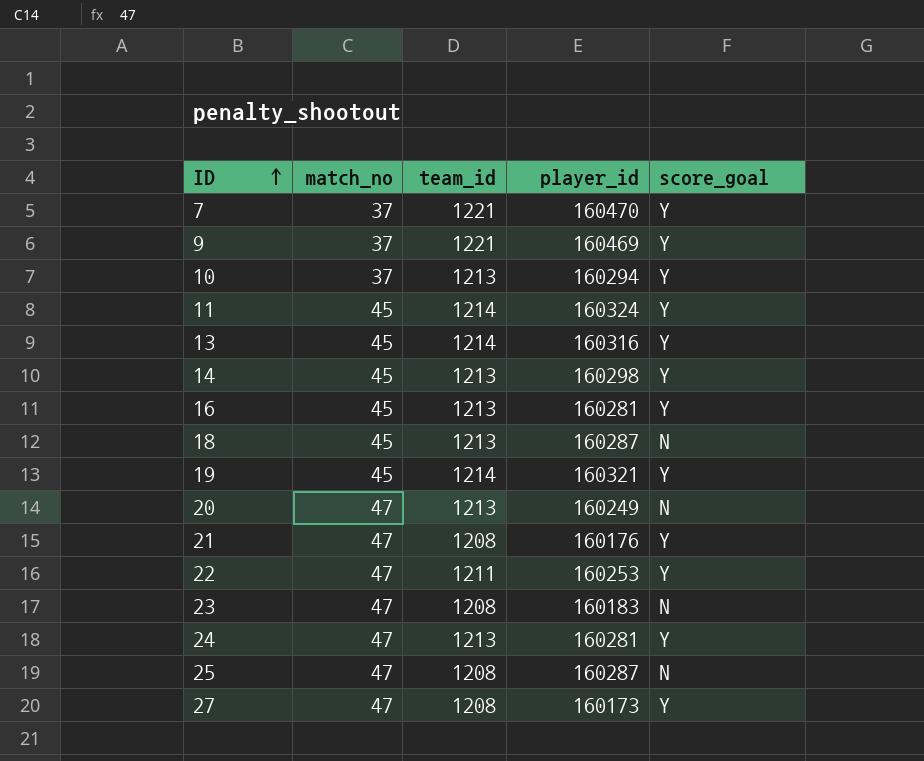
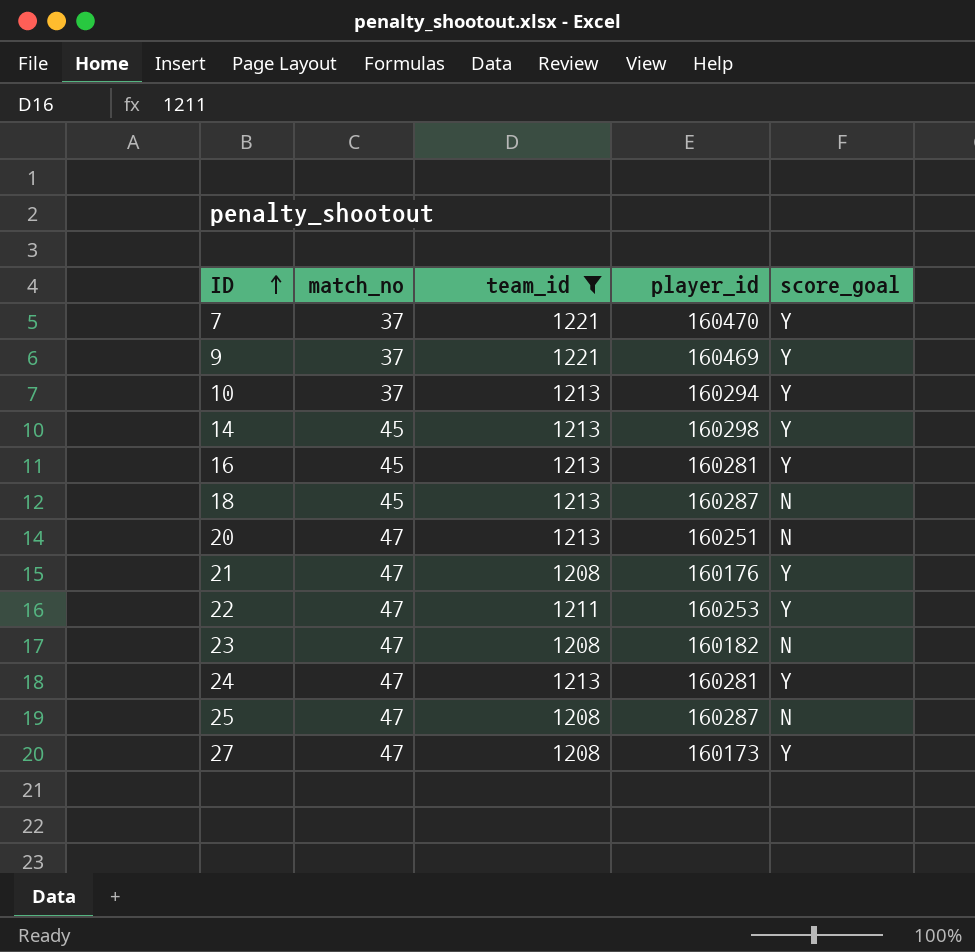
filter: none -> team_id != 1214
20 | player_id: 160249 -> 160251
23 | player_id: 160183 -> 160182

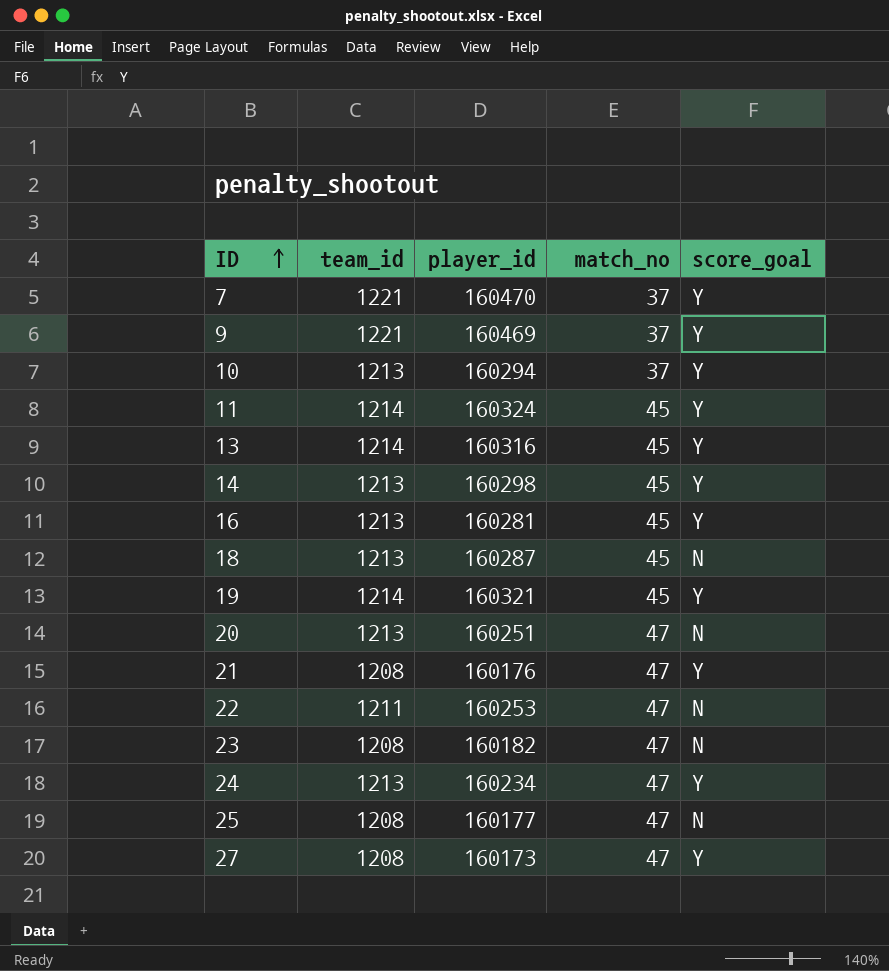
filter: team_id != 1214 -> none
column match_no | position: 2 -> 4
22 | score_goal: Y -> N
24 | player_id: 160281 -> 160234
25 | player_id: 160287 -> 160177

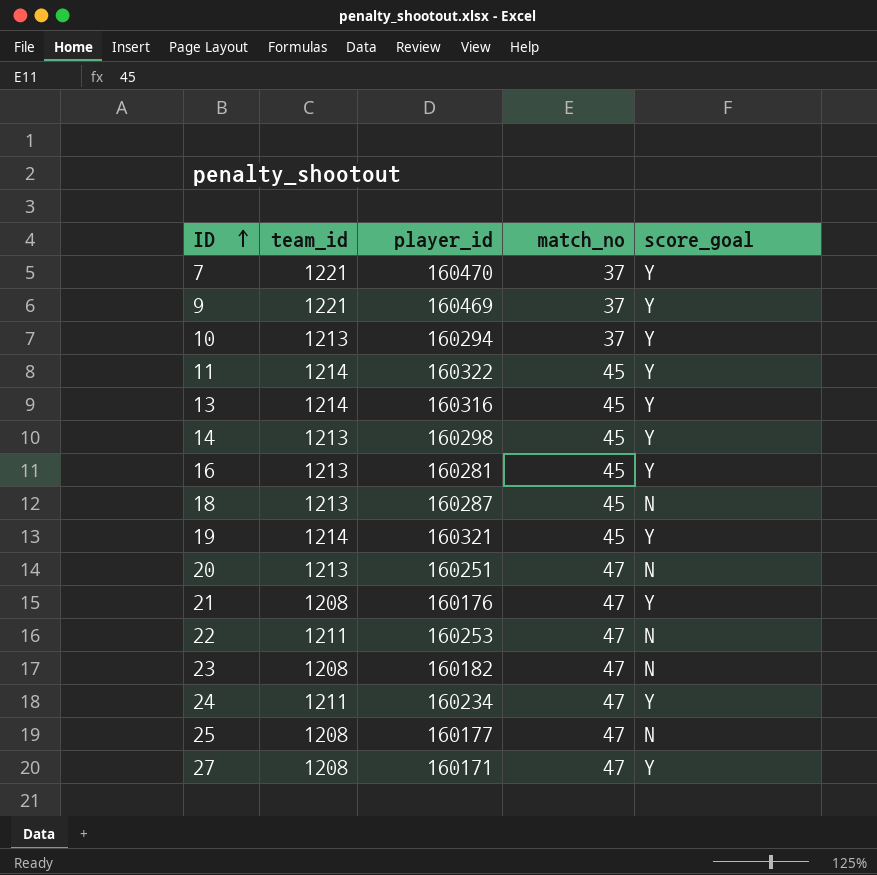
11 | player_id: 160324 -> 160322
24 | team_id: 1213 -> 1211
27 | player_id: 160173 -> 160171

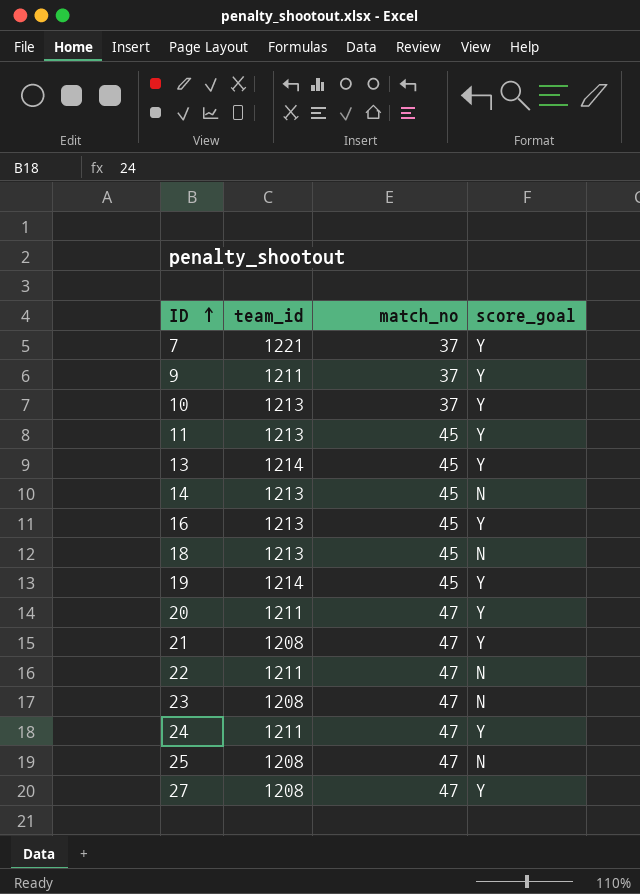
column player_id | position: 3 -> none
9 | team_id: 1221 -> 1211
11 | team_id: 1214 -> 1213
14 | score_goal: Y -> N
20 | team_id: 1213 -> 1211
20 | score_goal: N -> Y

